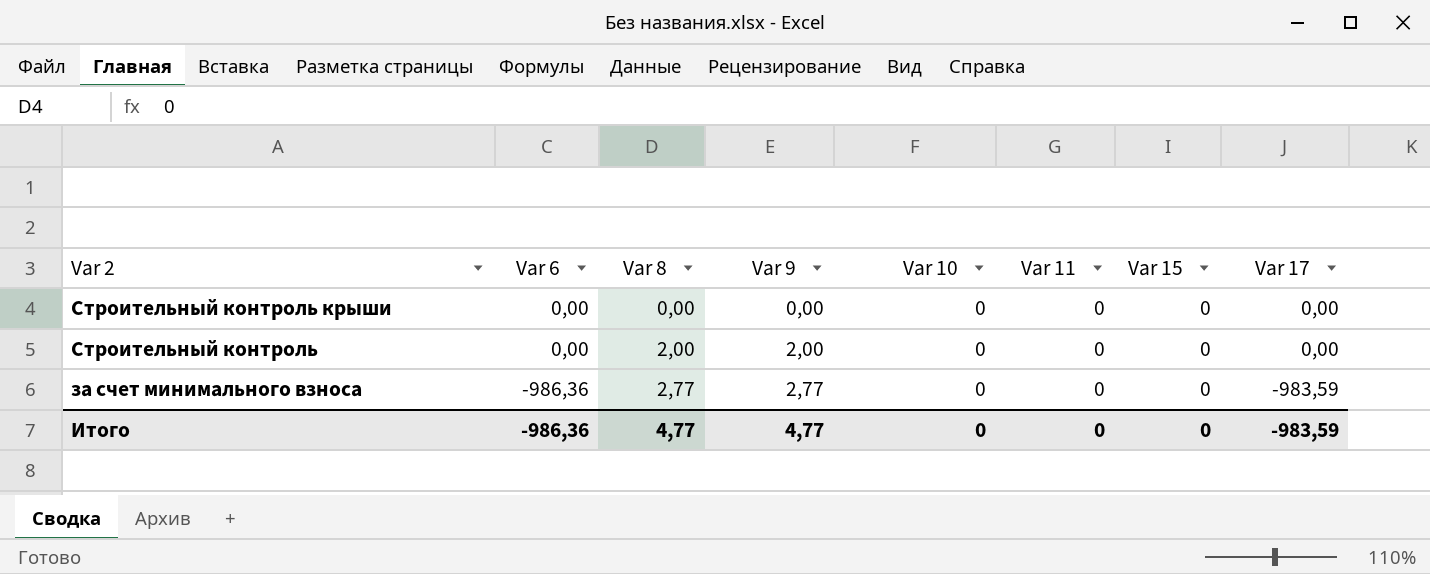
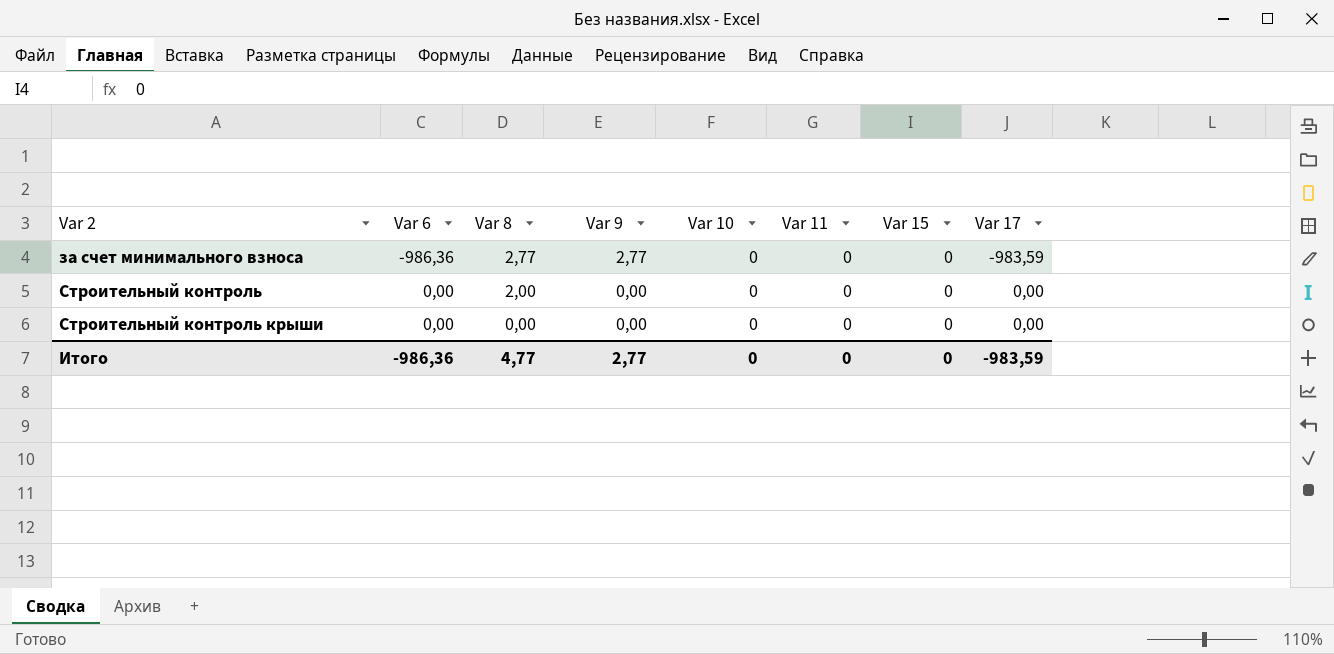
row order: Var 2 descending -> Var 2 ascending
Строительный контроль | Var 9: 2,00 -> 0,00
Итого | Var 9: 4,77 -> 2,77

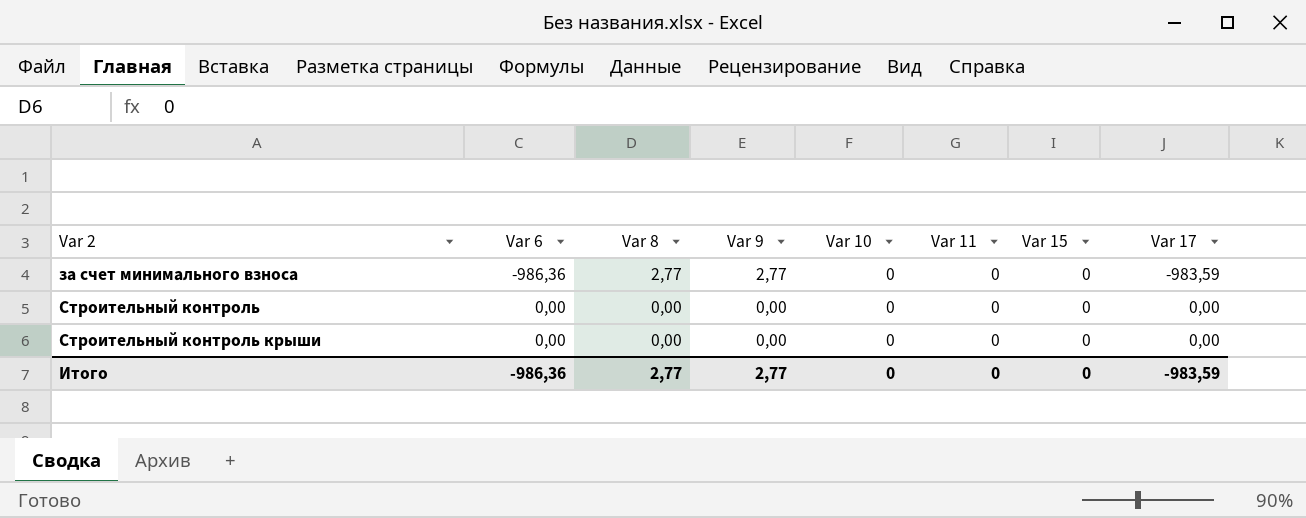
Строительный контроль | Var 8: 2,00 -> 0,00
Итого | Var 8: 4,77 -> 2,77

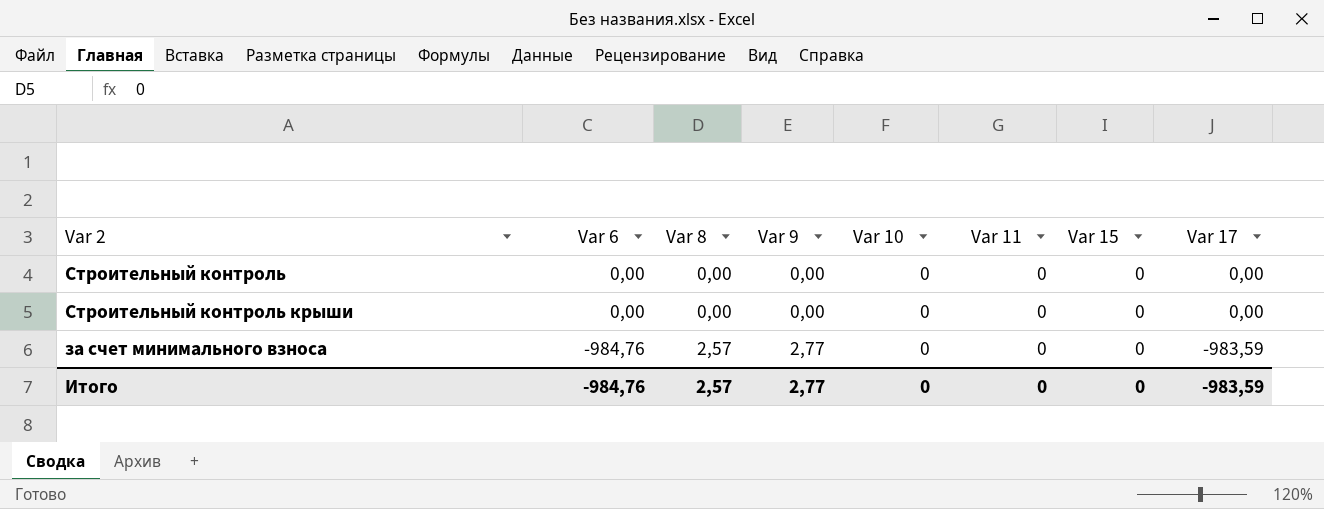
row order: Var 2 ascending -> Var 6 descending
за счет минимального взноса | Var 6: -986,36 -> -984,76
за счет минимального взноса | Var 8: 2,77 -> 2,57
Итого | Var 6: -986,36 -> -984,76
Итого | Var 8: 2,77 -> 2,57

